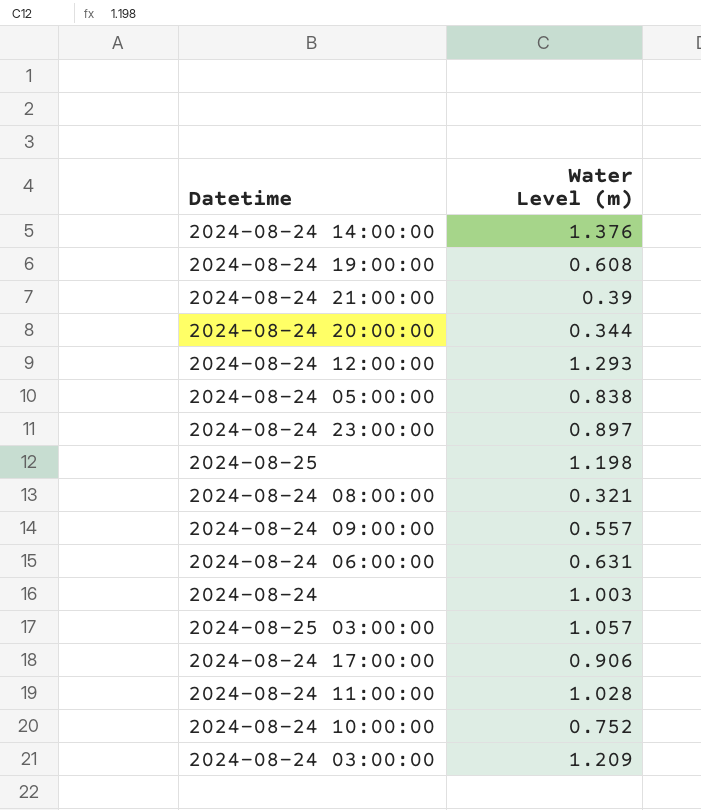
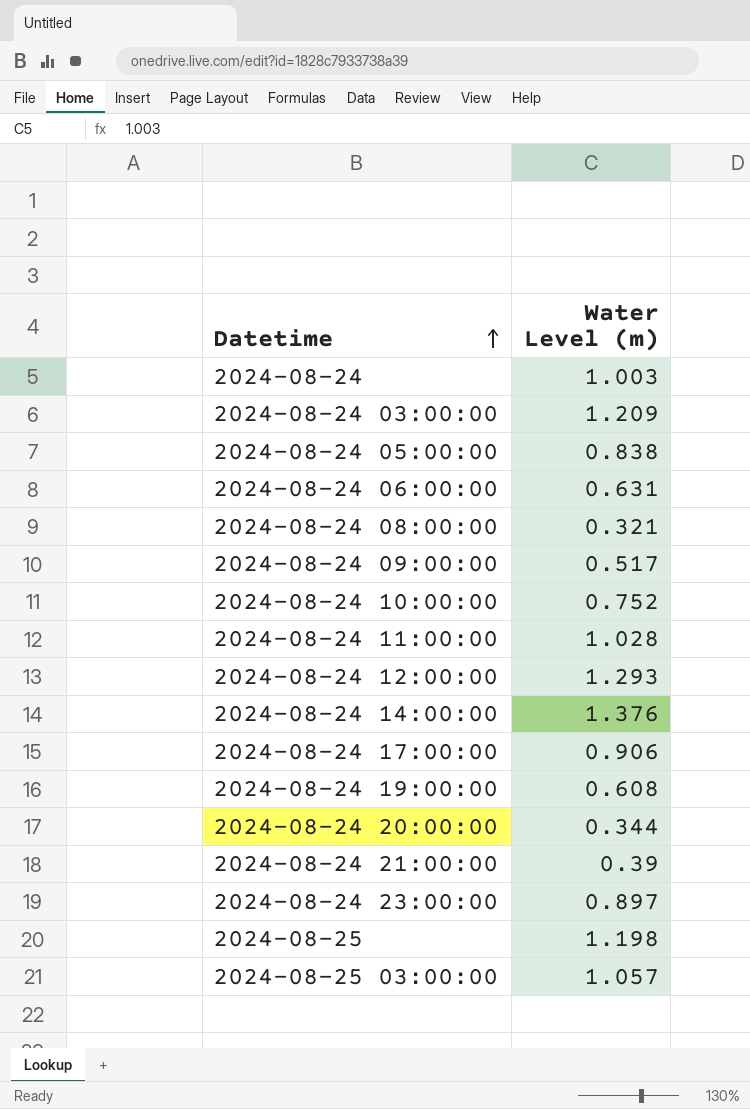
row order: none -> Datetime ascending
2024-08-24 09:00:00 | Water Level (m): 0.557 -> 0.517

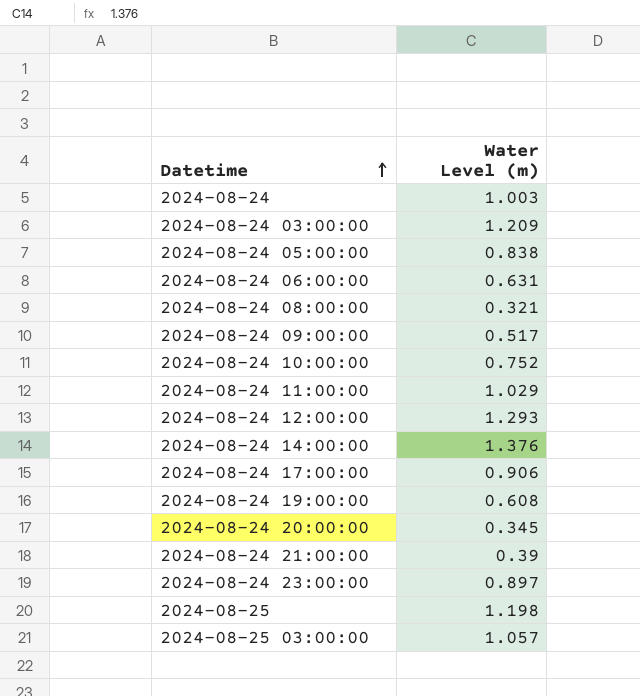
2024-08-24 11:00:00 | Water Level (m): 1.028 -> 1.029
2024-08-24 20:00:00 | Water Level (m): 0.344 -> 0.345

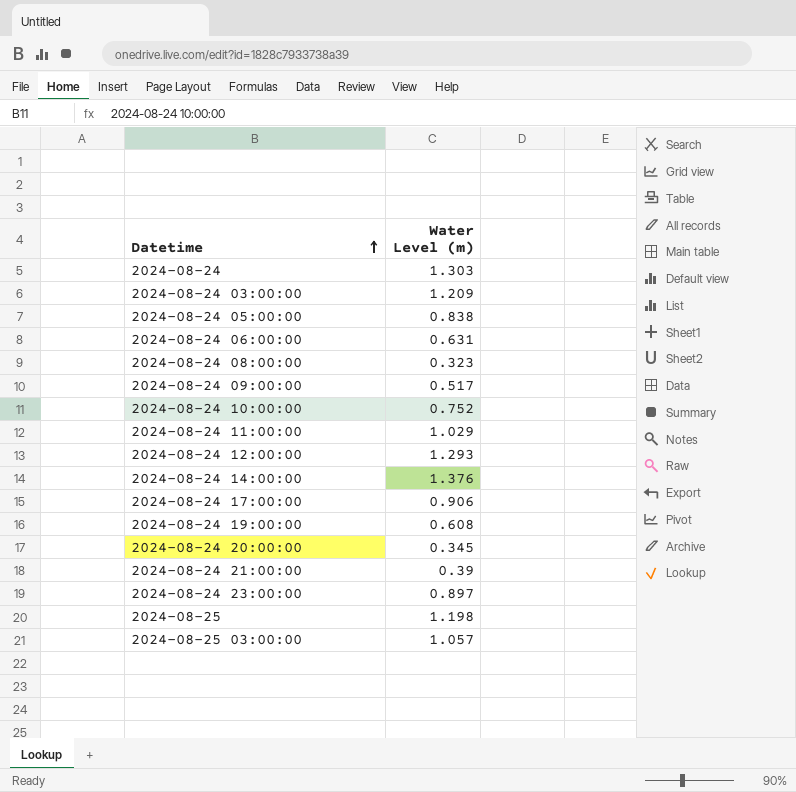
2024-08-24 | Water Level (m): 1.003 -> 1.303
2024-08-24 08:00:00 | Water Level (m): 0.321 -> 0.323

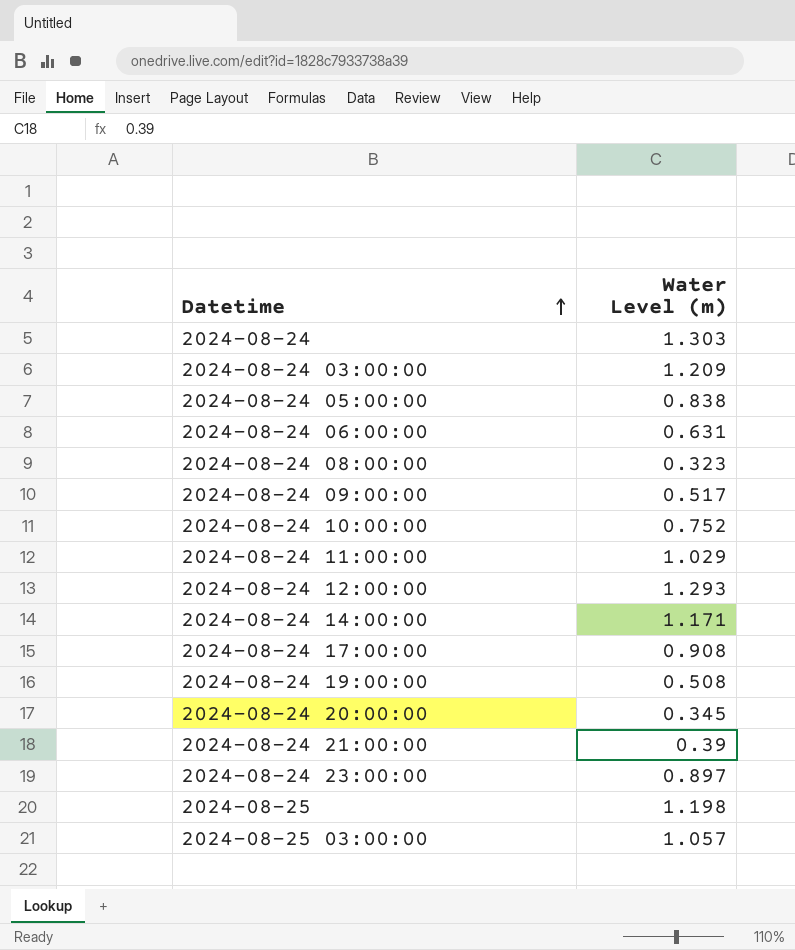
2024-08-24 14:00:00 | Water Level (m): 1.376 -> 1.171
2024-08-24 17:00:00 | Water Level (m): 0.906 -> 0.908
2024-08-24 19:00:00 | Water Level (m): 0.608 -> 0.508

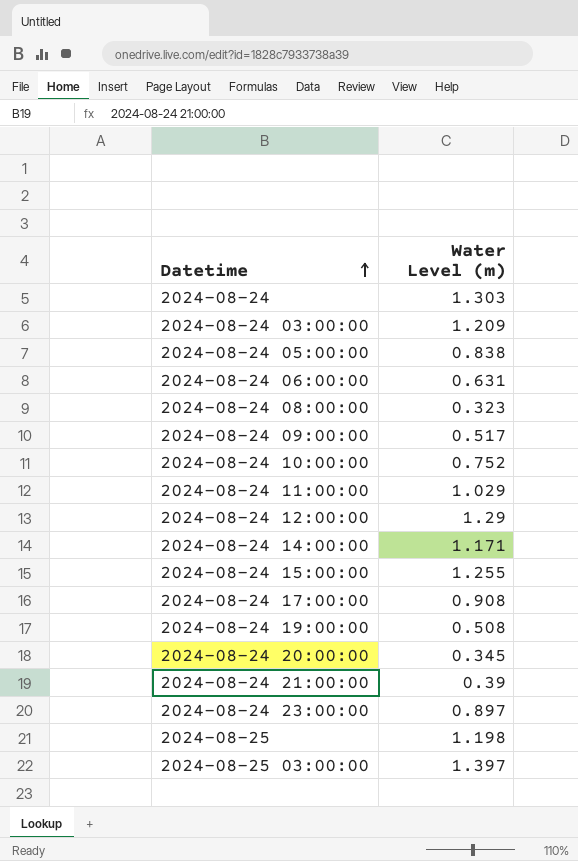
2024-08-24 12:00:00 | Water Level (m): 1.293 -> 1.29
row 2024-08-24 15:00:00: none -> 1.255
2024-08-25 03:00:00 | Water Level (m): 1.057 -> 1.397

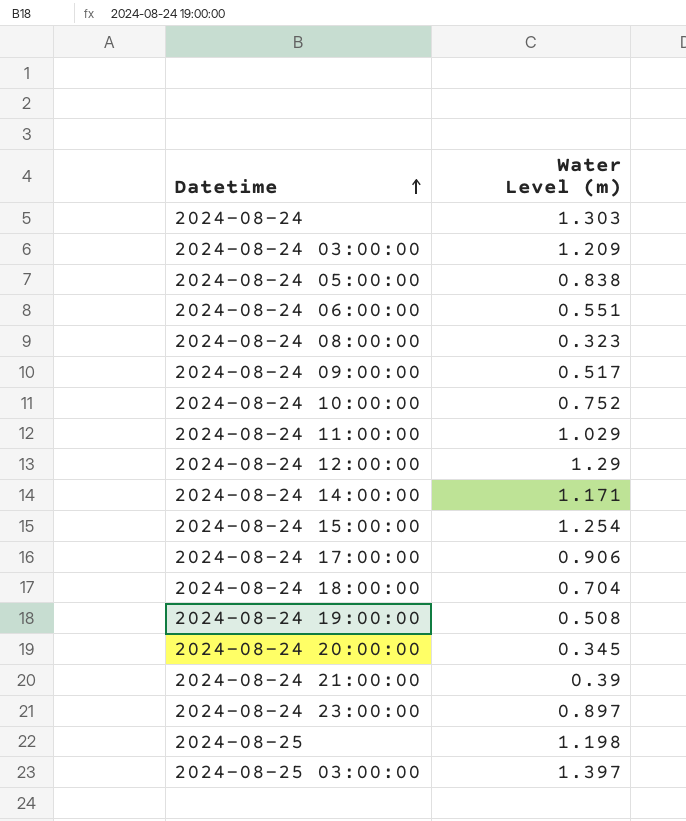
2024-08-24 06:00:00 | Water Level (m): 0.631 -> 0.551
2024-08-24 15:00:00 | Water Level (m): 1.255 -> 1.254
2024-08-24 17:00:00 | Water Level (m): 0.908 -> 0.906
row 2024-08-24 18:00:00: none -> 0.704

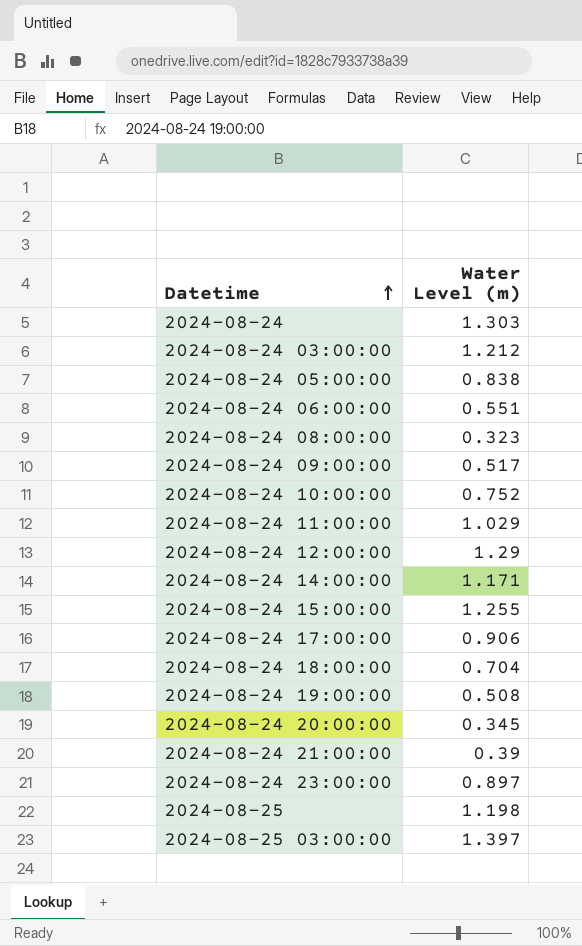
2024-08-24 03:00:00 | Water Level (m): 1.209 -> 1.212
2024-08-24 15:00:00 | Water Level (m): 1.254 -> 1.255

